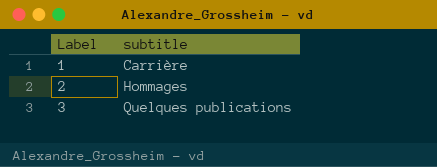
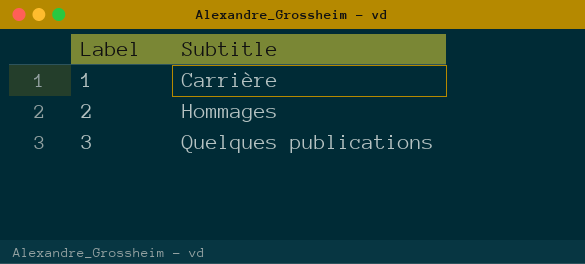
column name: subtitle -> Subtitle

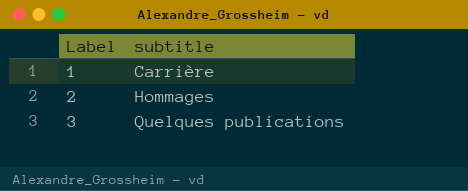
column name: Subtitle -> subtitle

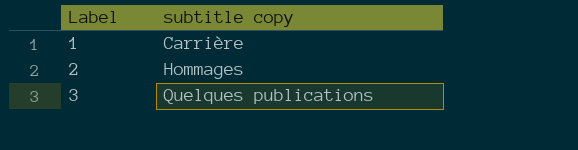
column name: subtitle -> subtitle copy

